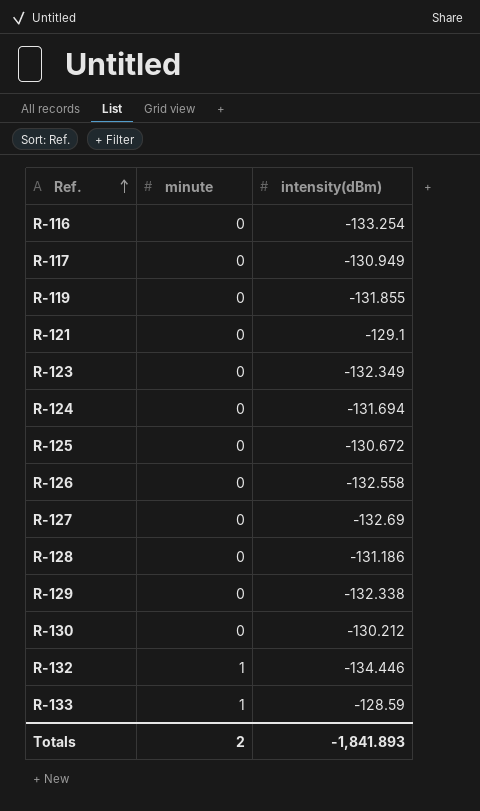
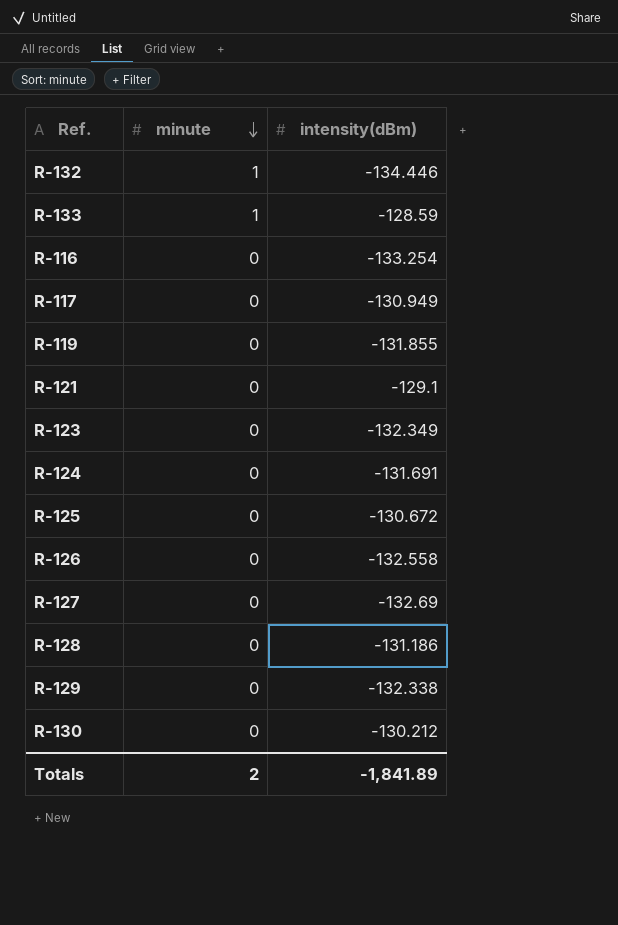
row order: Ref. ascending -> minute descending
R-124 | intensity(dBm): -131.694 -> -131.691
Totals | intensity(dBm): -1,841.893 -> -1,841.89

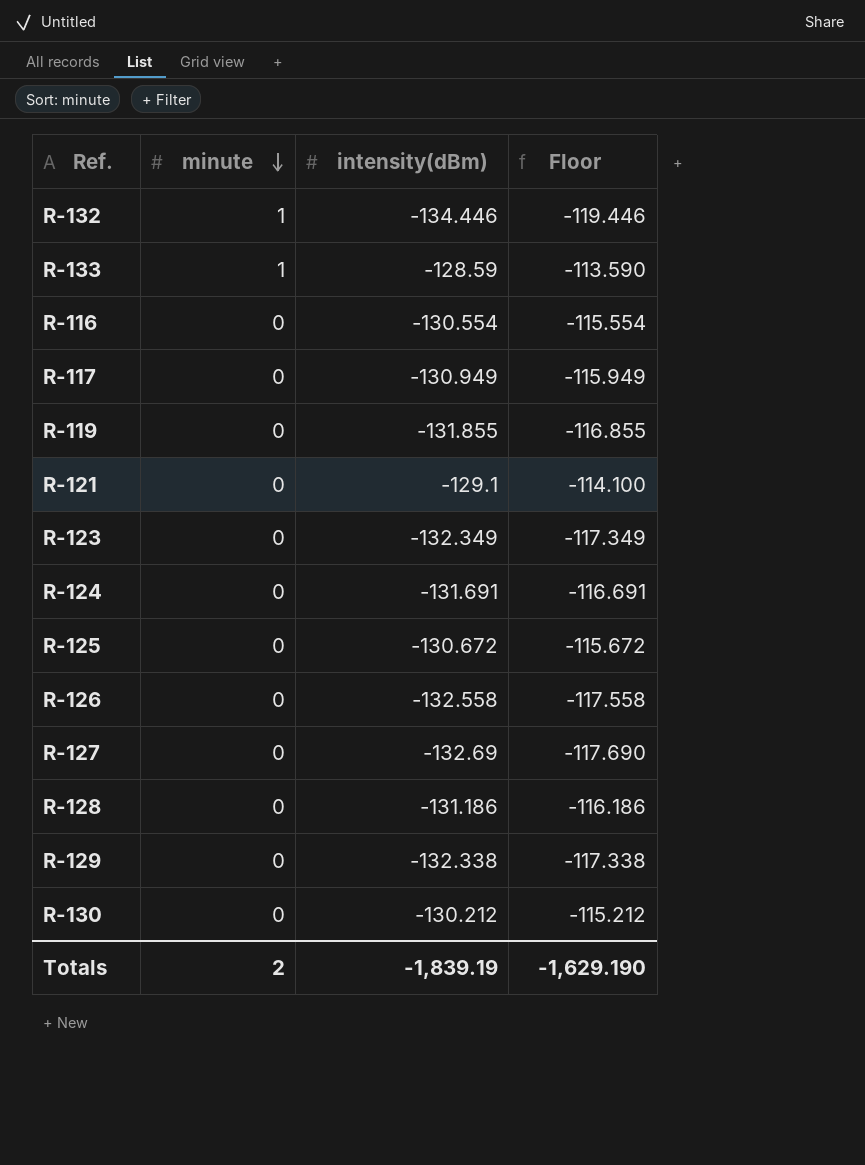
column Floor | formula: none -> [intensity(dBm)] + 15
R-116 | intensity(dBm): -133.254 -> -130.554
Totals | intensity(dBm): -1,841.89 -> -1,839.19

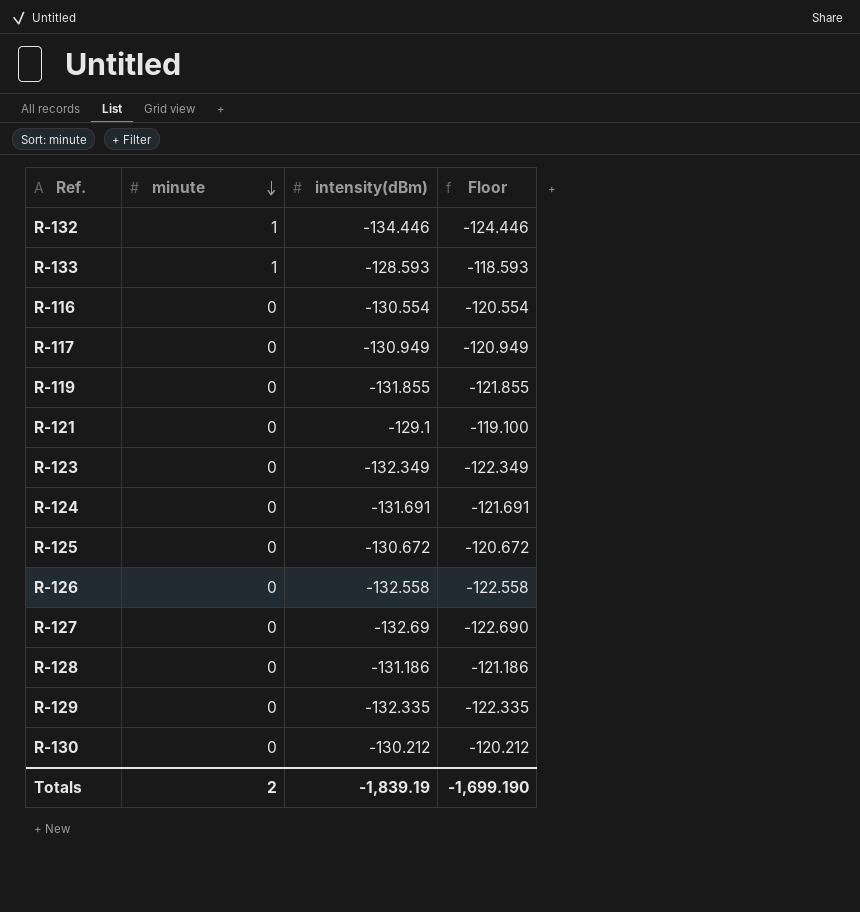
column Floor | formula: [intensity(dBm)] + 15 -> [intensity(dBm)] + 10
R-133 | intensity(dBm): -128.59 -> -128.593
R-129 | intensity(dBm): -132.338 -> -132.335
Totals | Floor: -1,629.190 -> -1,699.190

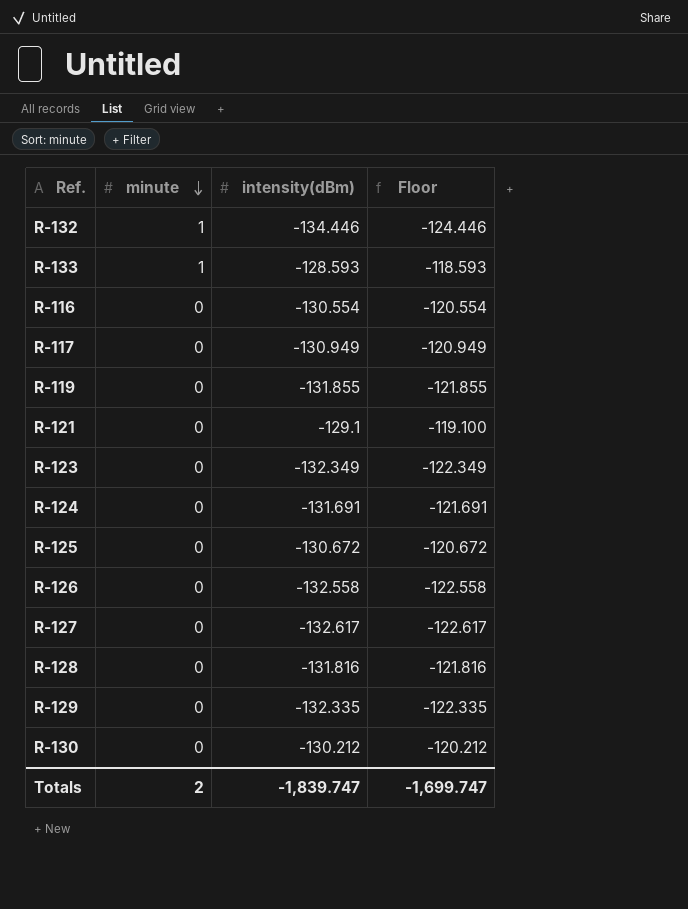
R-127 | intensity(dBm): -132.69 -> -132.617
R-127 | Floor: -122.690 -> -122.617
R-128 | intensity(dBm): -131.186 -> -131.816
R-128 | Floor: -121.186 -> -121.816
Totals | intensity(dBm): -1,839.19 -> -1,839.747
Totals | Floor: -1,699.190 -> -1,699.747

